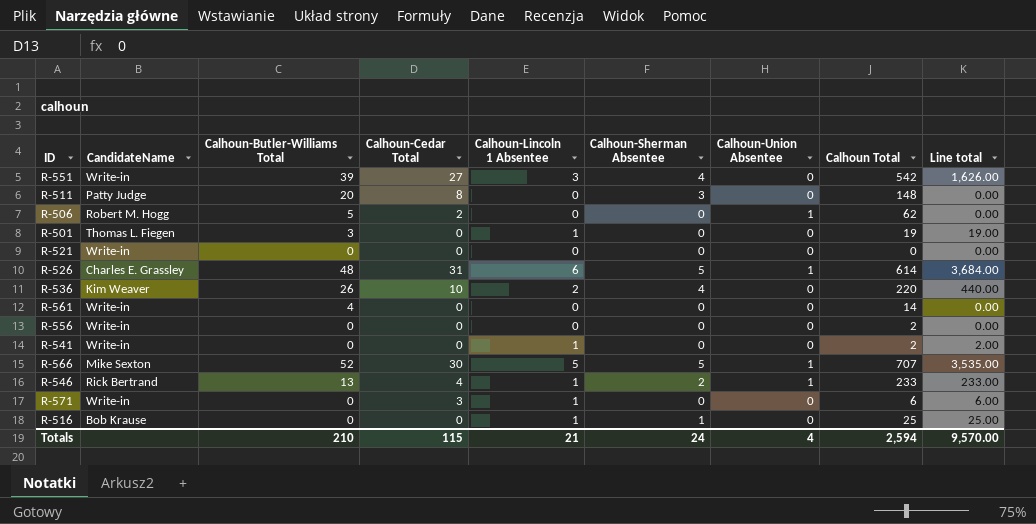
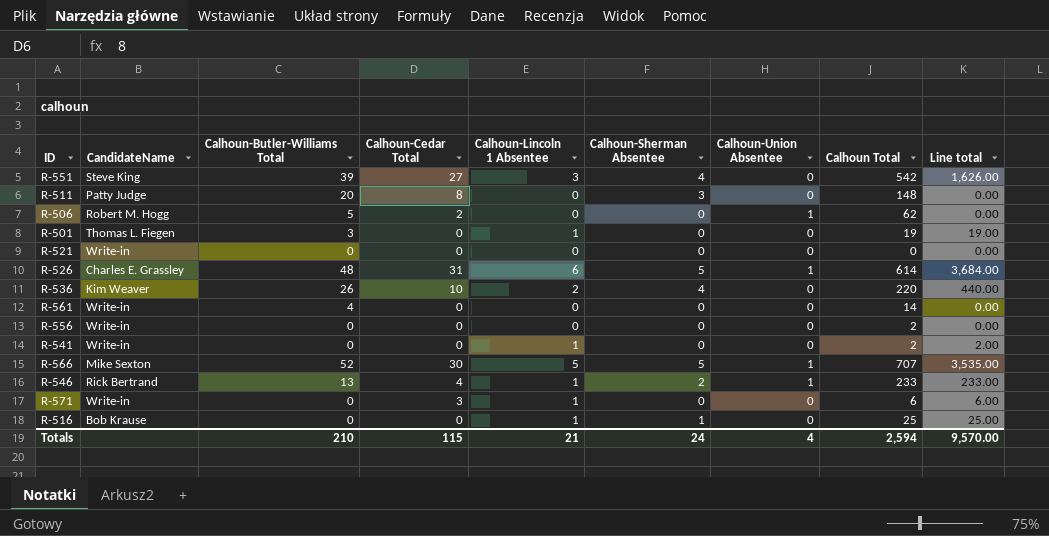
R-551 | CandidateName: Write-in -> Steve King

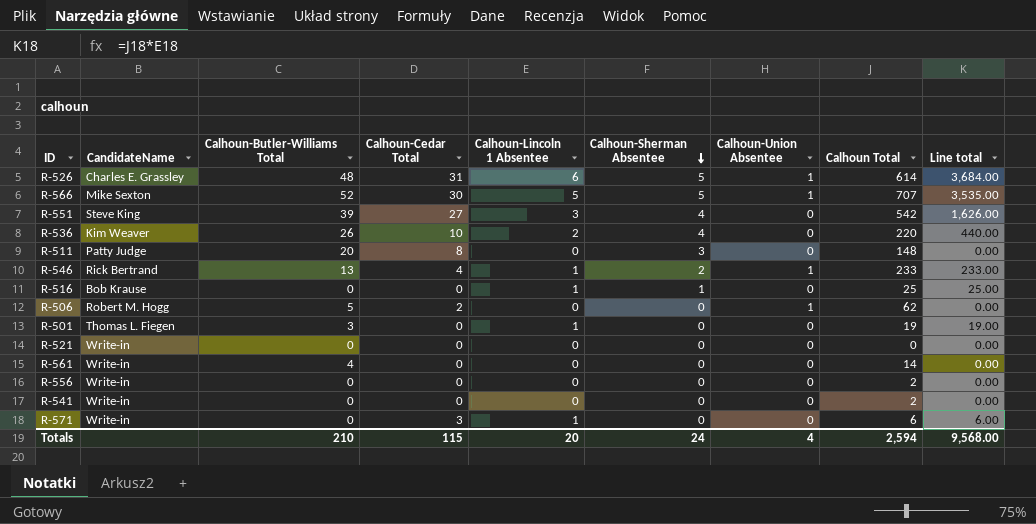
row order: none -> Calhoun-Sherman Absentee descending
R-541 | Calhoun-Lincoln 1 Absentee: 1 -> 0
R-541 | Line total: 2.00 -> 0.00
Totals | Calhoun-Lincoln 1 Absentee: 21 -> 20
Totals | Line total: 9,570.00 -> 9,568.00

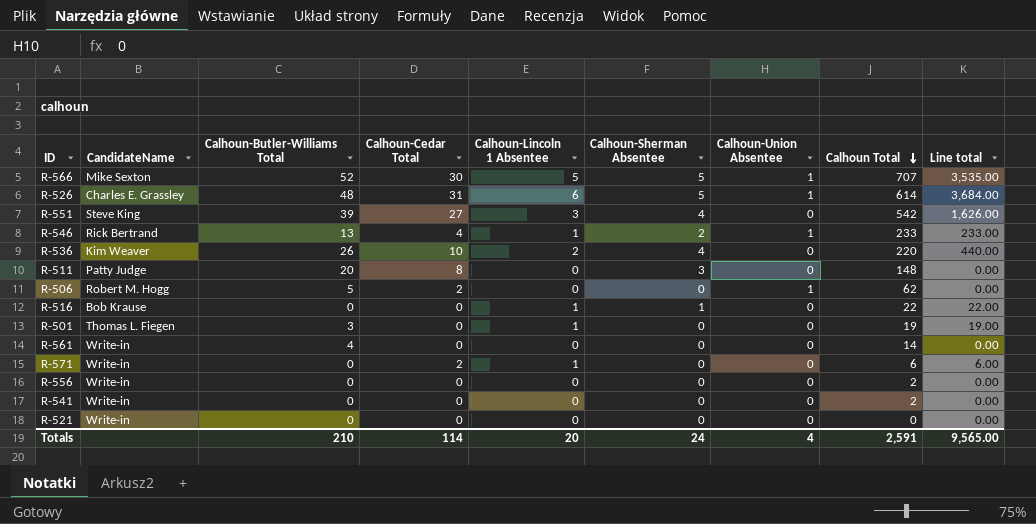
row order: Calhoun-Sherman Absentee descending -> Calhoun Total descending
R-516 | Calhoun Total: 25 -> 22
R-516 | Line total: 25.00 -> 22.00
R-571 | Calhoun-Cedar Total: 3 -> 2
Totals | Calhoun-Cedar Total: 115 -> 114
Totals | Calhoun Total: 2,594 -> 2,591
Totals | Line total: 9,568.00 -> 9,565.00

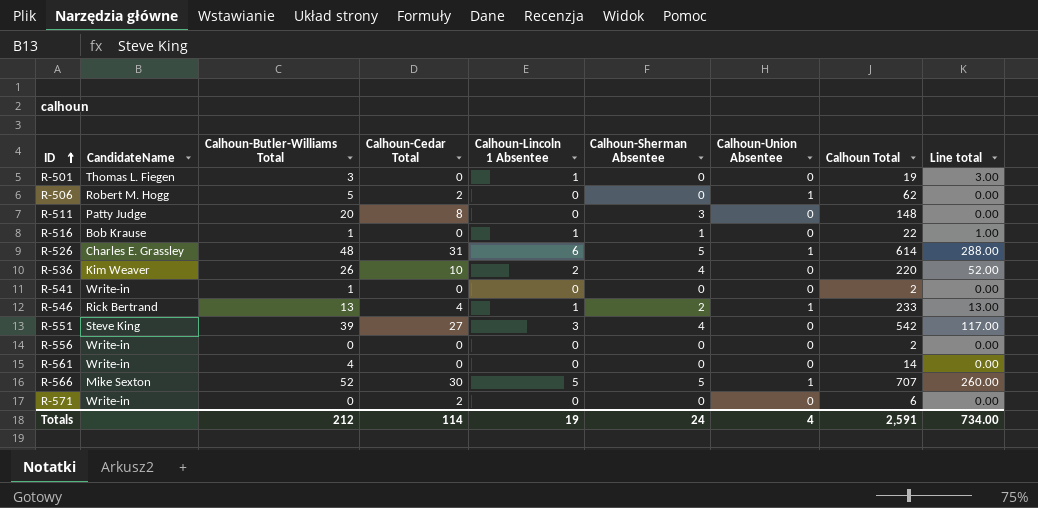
row order: Calhoun Total descending -> ID ascending
column Line total | formula: [Calhoun-Lincoln 1 Absentee] * [Calhoun Total] -> [Calhoun-Butler-Williams Total] * [Calhoun-Lincoln 1 Absentee]
row R-521: Write-in | 0 | 0 | 0 | 0 | 0 | 0 | 0.00 -> none
R-516 | Calhoun-Butler-Williams Total: 0 -> 1
R-541 | Calhoun-Butler-Williams Total: 0 -> 1
R-571 | Calhoun-Lincoln 1 Absentee: 1 -> 0
Totals | Calhoun-Butler-Williams Total: 210 -> 212
Totals | Calhoun-Lincoln 1 Absentee: 20 -> 19
Totals | Line total: 9,565.00 -> 734.00

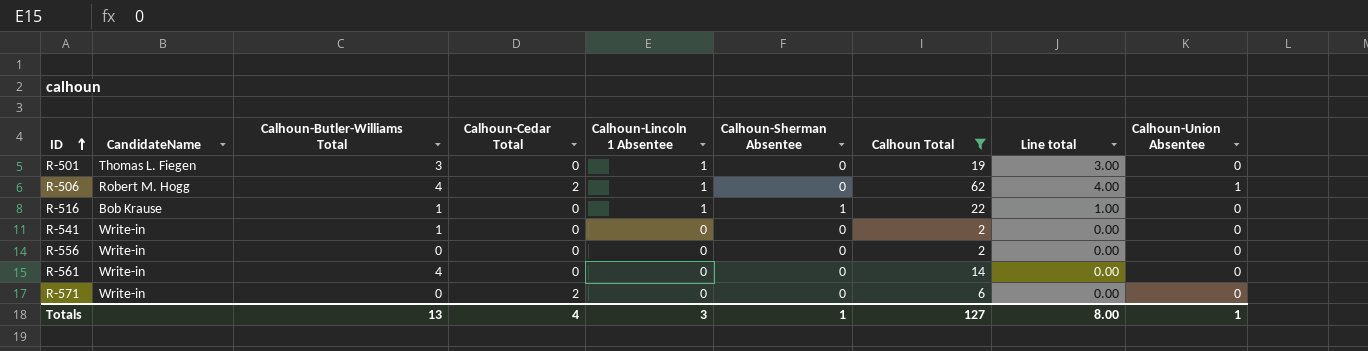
filter: none -> Calhoun Total <= 62
column Calhoun-Union Absentee | position: 7 -> 9
R-506 | Calhoun-Butler-Williams Total: 5 -> 4
R-506 | Calhoun-Lincoln 1 Absentee: 0 -> 1
R-506 | Line total: 0.00 -> 4.00
Totals | Calhoun-Butler-Williams Total: 212 -> 13
Totals | Calhoun-Cedar Total: 114 -> 4
Totals | Calhoun-Lincoln 1 Absentee: 19 -> 3
Totals | Calhoun-Sherman Absentee: 24 -> 1
Totals | Calhoun Total: 2,591 -> 127
Totals | Line total: 734.00 -> 8.00
Totals | Calhoun-Union Absentee: 4 -> 1

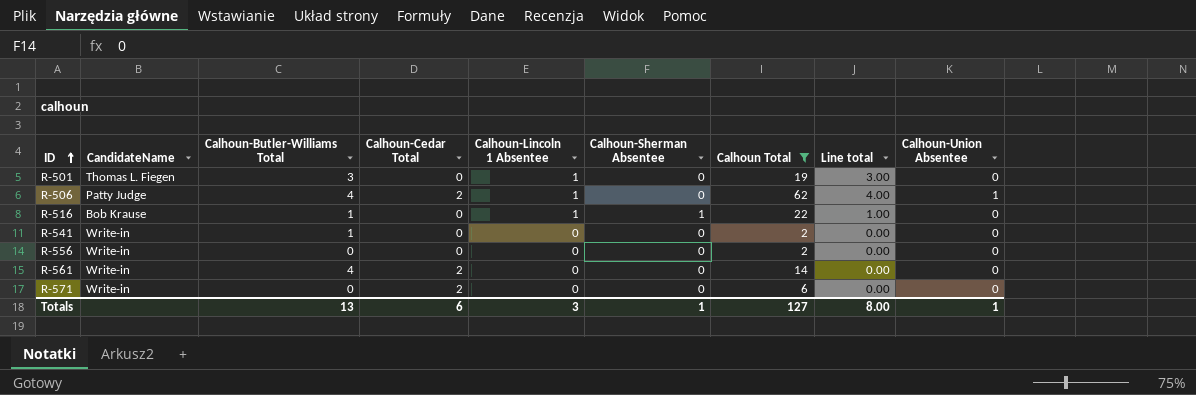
R-506 | CandidateName: Robert M. Hogg -> Patty Judge
R-561 | Calhoun-Cedar Total: 0 -> 2
Totals | Calhoun-Cedar Total: 4 -> 6

